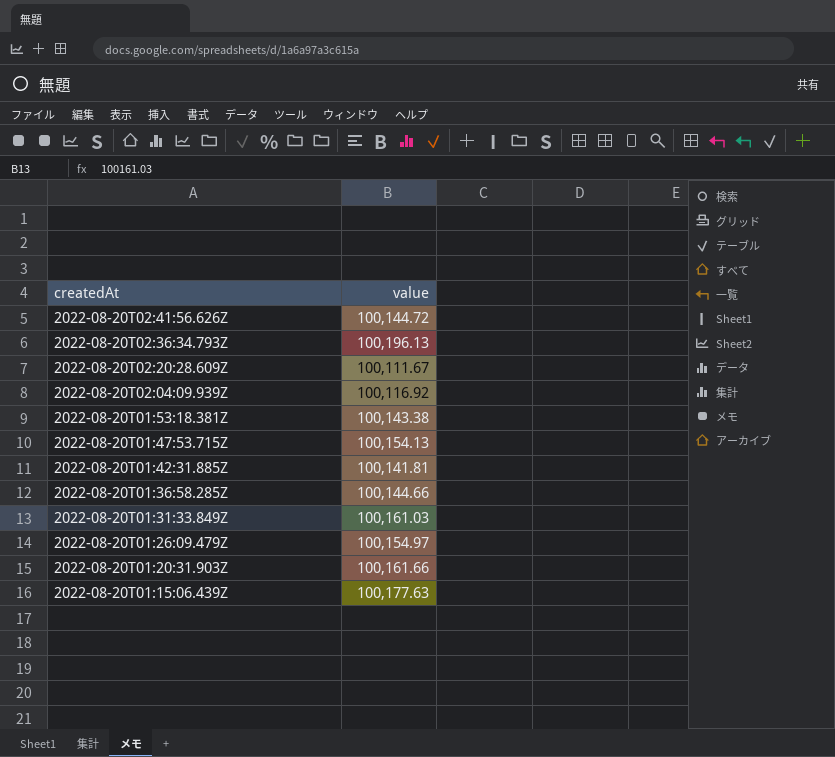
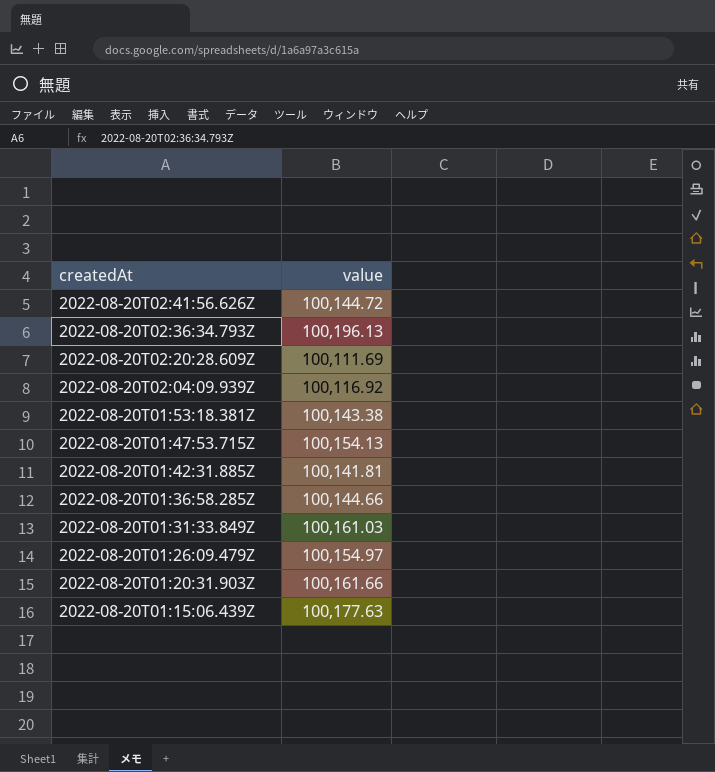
2022-08-20T02:20:28.609Z | value: 100,111.67 -> 100,111.69

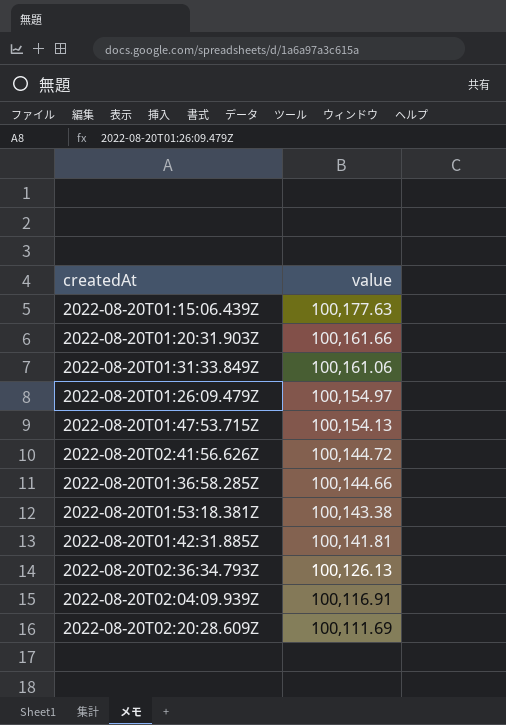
row order: createdAt descending -> value descending
2022-08-20T01:31:33.849Z | value: 100,161.03 -> 100,161.06
2022-08-20T02:36:34.793Z | value: 100,196.13 -> 100,126.13
2022-08-20T02:04:09.939Z | value: 100,116.92 -> 100,116.91

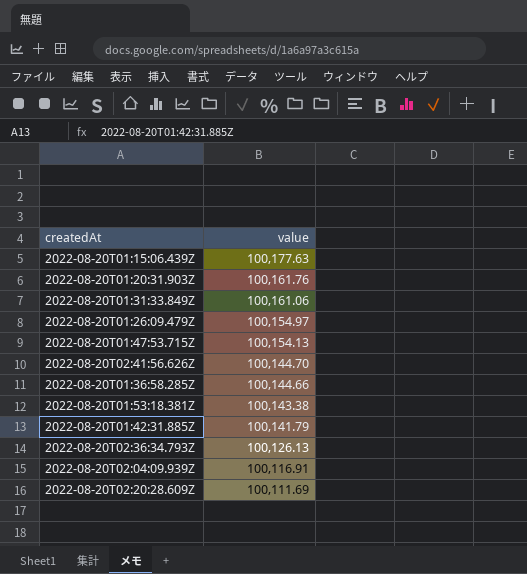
2022-08-20T01:20:31.903Z | value: 100,161.66 -> 100,161.76
2022-08-20T02:41:56.626Z | value: 100,144.72 -> 100,144.70
2022-08-20T01:42:31.885Z | value: 100,141.81 -> 100,141.79

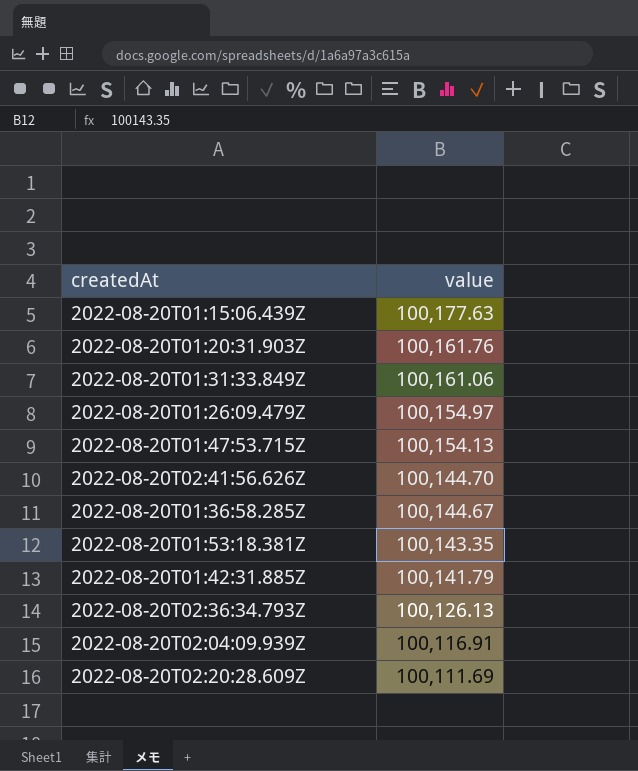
2022-08-20T01:36:58.285Z | value: 100,144.66 -> 100,144.67
2022-08-20T01:53:18.381Z | value: 100,143.38 -> 100,143.35

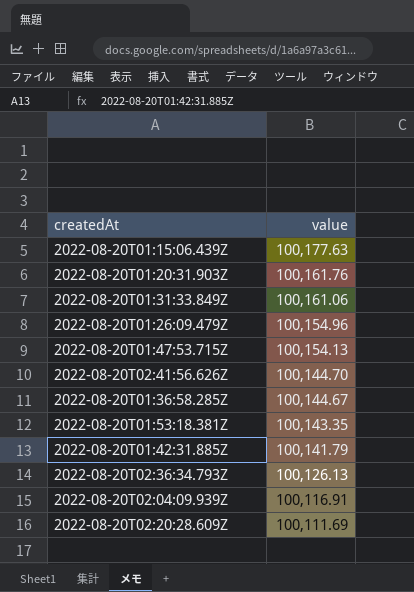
2022-08-20T01:26:09.479Z | value: 100,154.97 -> 100,154.96

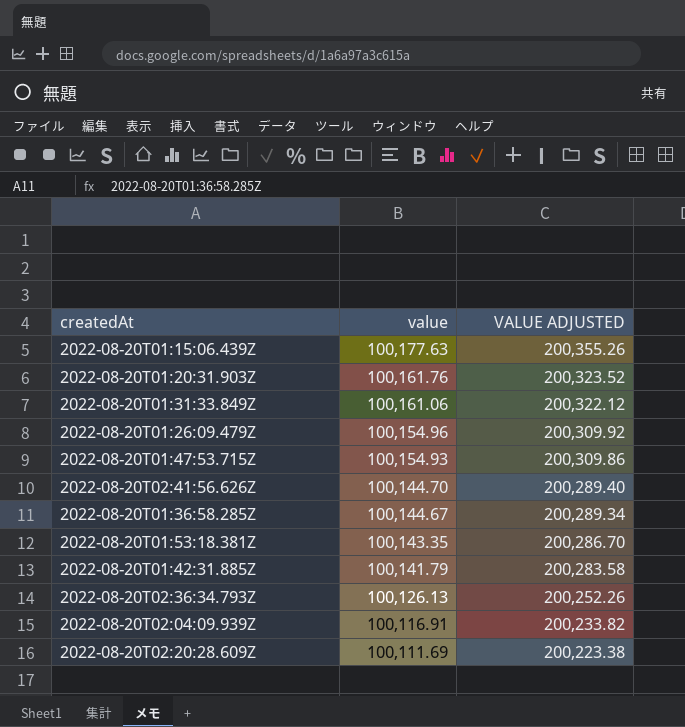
column VALUE ADJUSTED | formula: none -> [value] * 2
2022-08-20T01:47:53.715Z | value: 100,154.13 -> 100,154.93

